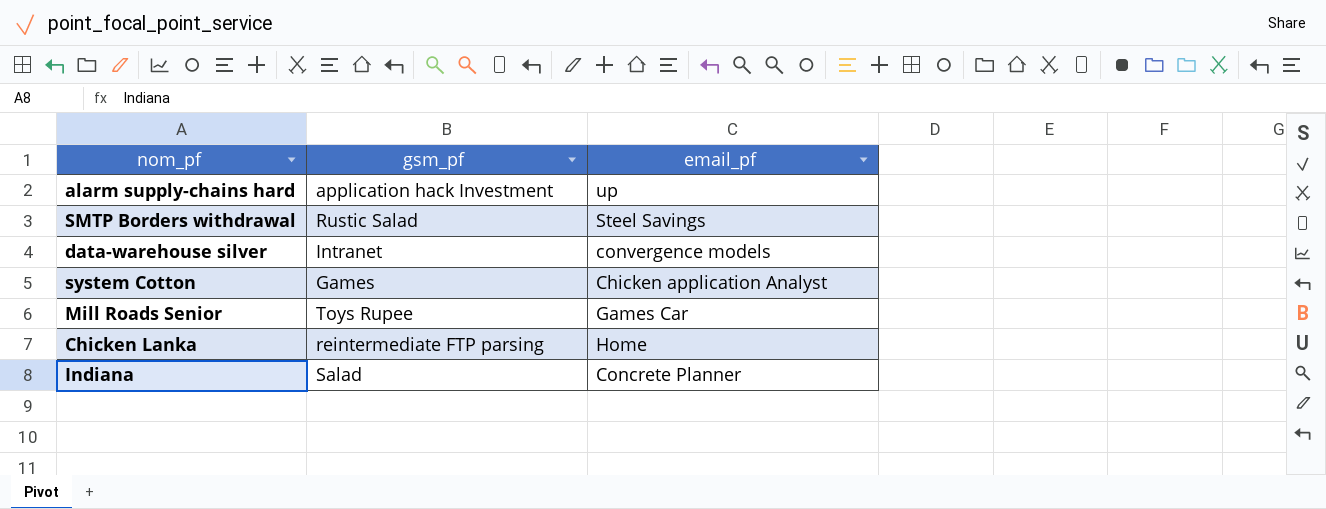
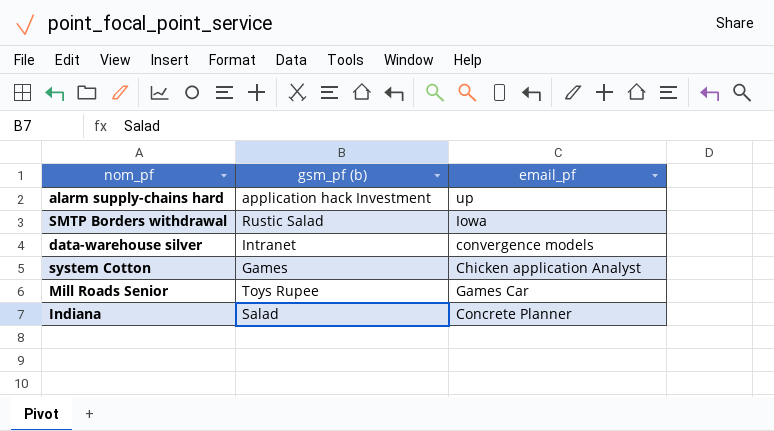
column name: gsm_pf -> gsm_pf (b)
row Chicken Lanka: reintermediate FTP parsing | Home -> none
SMTP Borders withdrawal | email_pf: Steel Savings -> Iowa

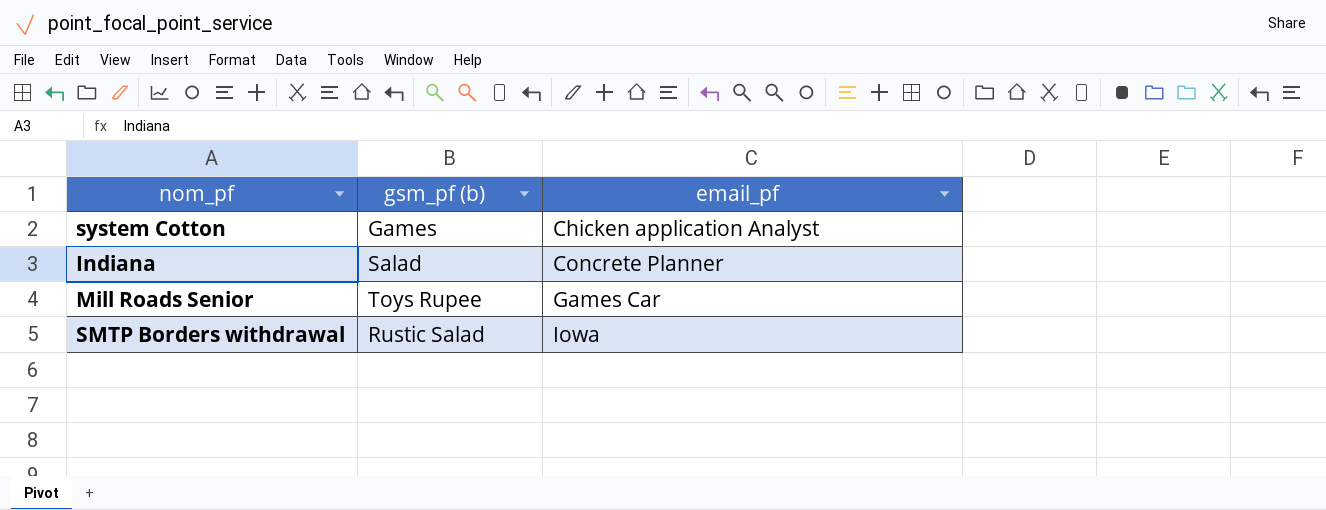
row order: none -> email_pf ascending
row alarm supply-chains hard: application hack Investment | up -> none
row data-warehouse silver: Intranet | convergence models -> none

